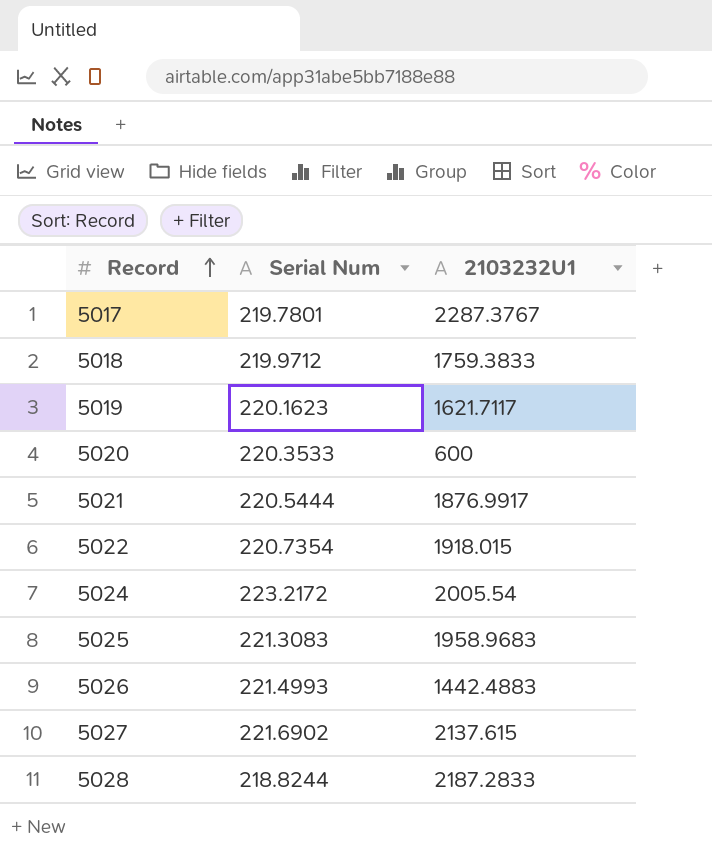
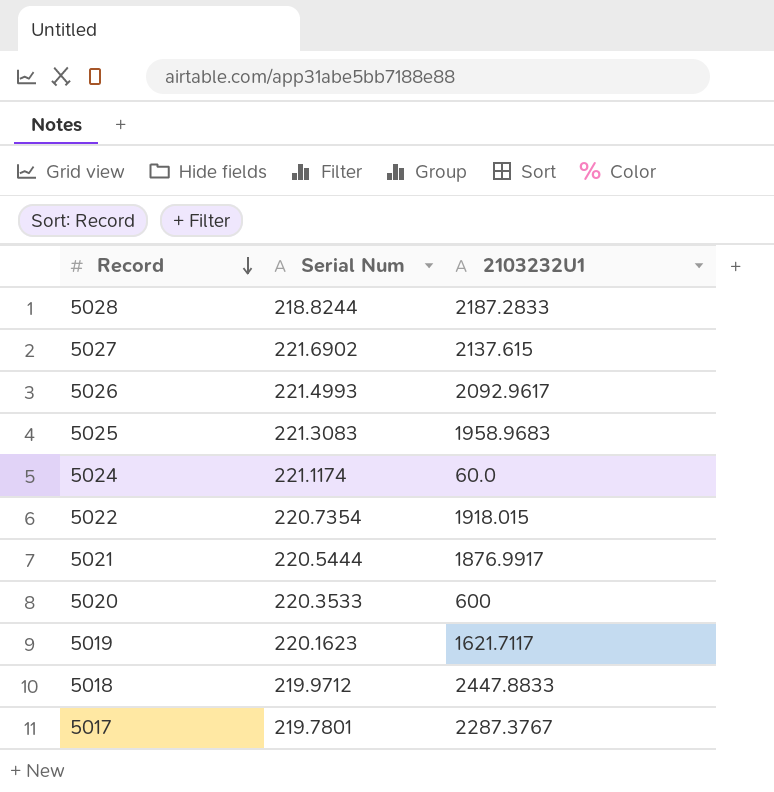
row order: Record ascending -> Record descending
5026 | 2103232U1: 1442.4883 -> 2092.9617
5024 | Serial Num: 223.2172 -> 221.1174
5024 | 2103232U1: 2005.54 -> 60.0
5018 | 2103232U1: 1759.3833 -> 2447.8833

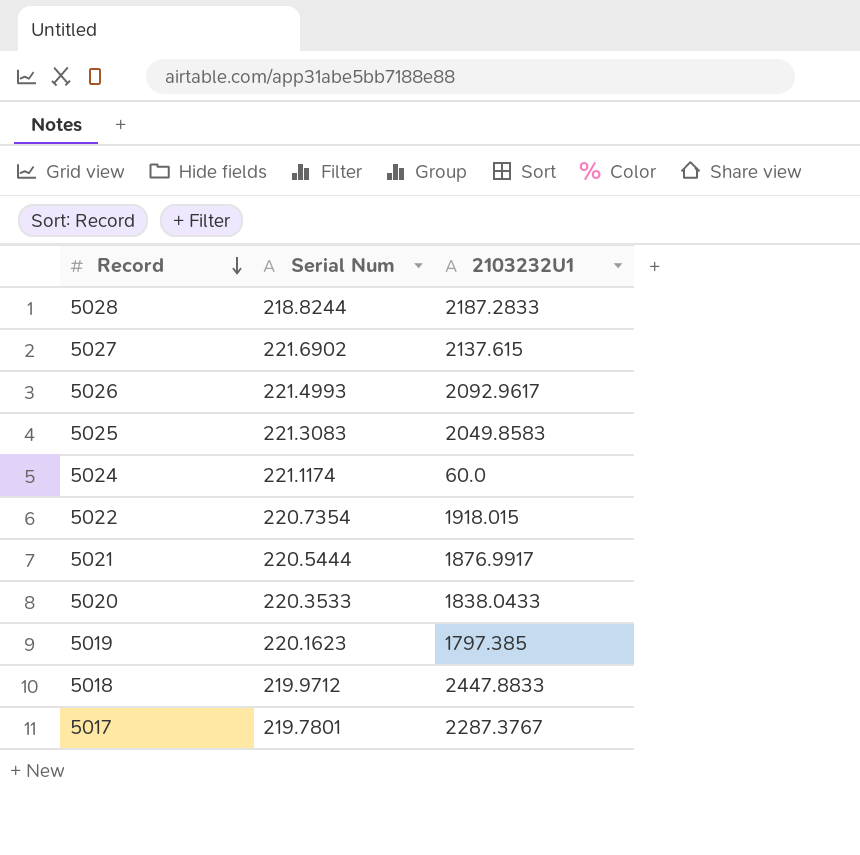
5025 | 2103232U1: 1958.9683 -> 2049.8583
5020 | 2103232U1: 600 -> 1838.0433
5019 | 2103232U1: 1621.7117 -> 1797.385

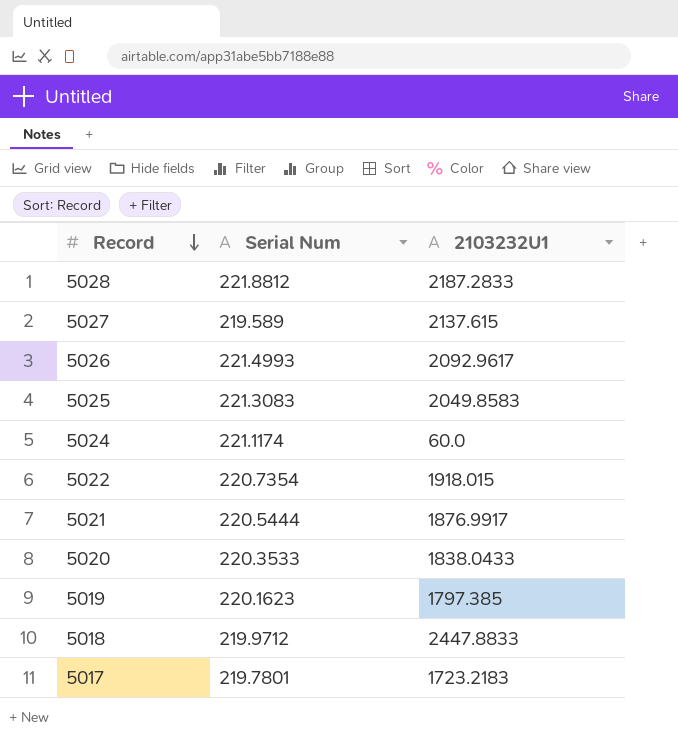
5028 | Serial Num: 218.8244 -> 221.8812
5027 | Serial Num: 221.6902 -> 219.589
5017 | 2103232U1: 2287.3767 -> 1723.2183

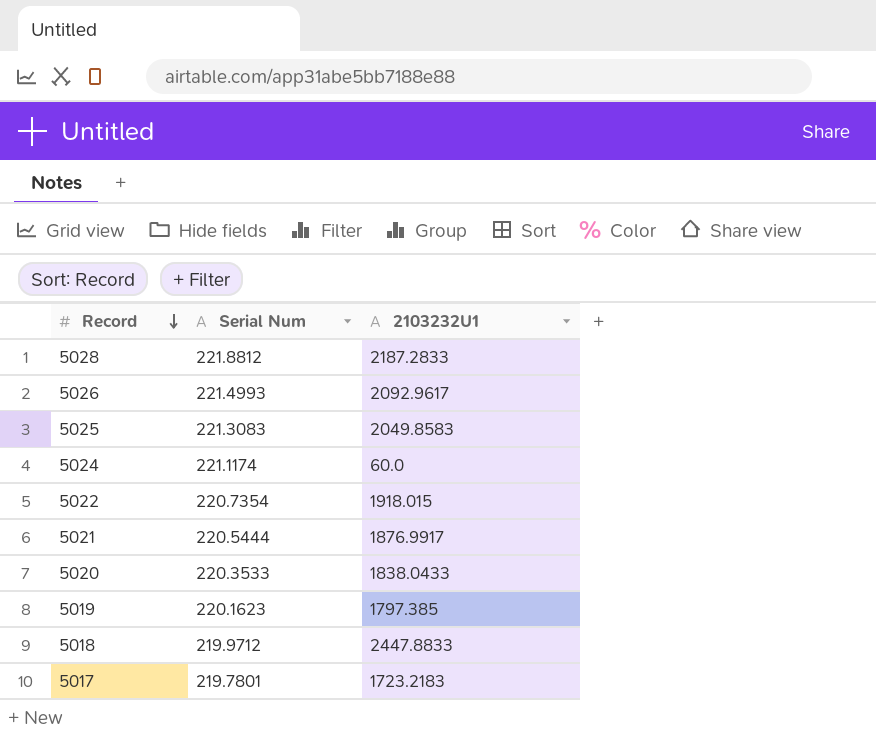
row 5027: 219.589 | 2137.615 -> none

